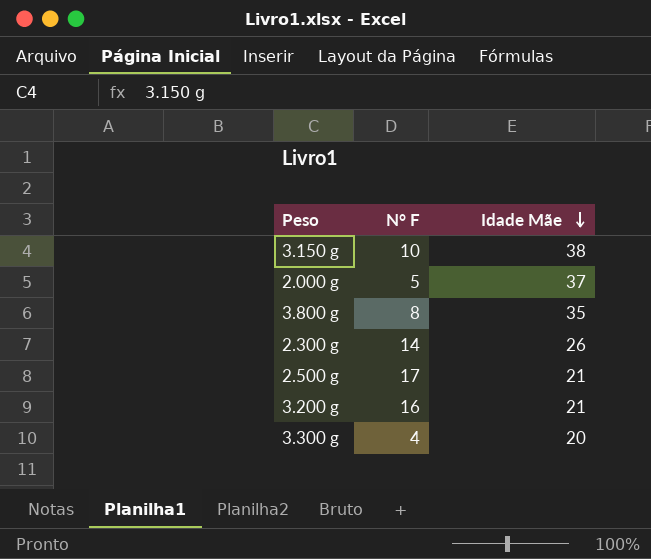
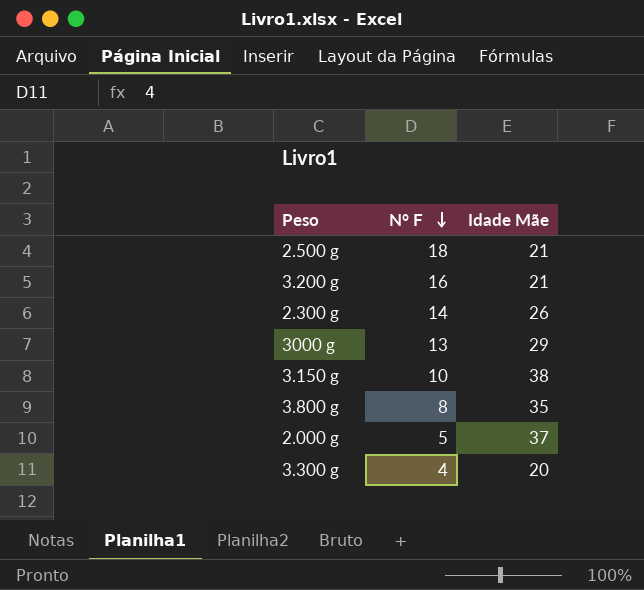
row order: Idade Mãe descending -> N° F descending
2.500 g | N° F: 17 -> 18
row 3000 g: none -> 13 | 29

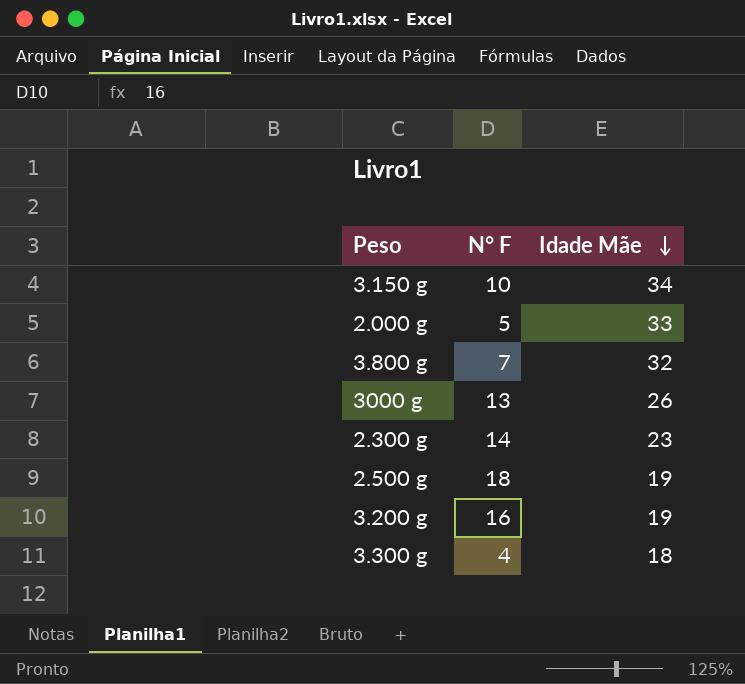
row order: N° F descending -> Idade Mãe descending
3.150 g | Idade Mãe: 38 -> 34
2.000 g | Idade Mãe: 37 -> 33
3.800 g | N° F: 8 -> 7
3.800 g | Idade Mãe: 35 -> 32
3000 g | Idade Mãe: 29 -> 26
2.300 g | Idade Mãe: 26 -> 23
2.500 g | Idade Mãe: 21 -> 19
3.200 g | Idade Mãe: 21 -> 19
3.300 g | Idade Mãe: 20 -> 18

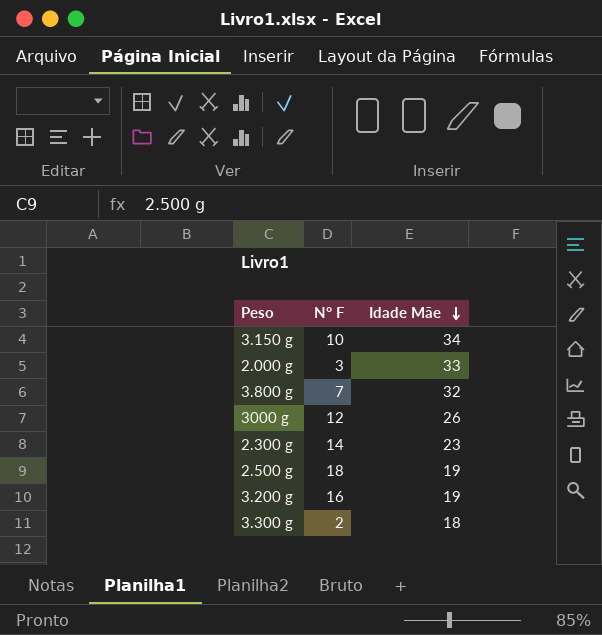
2.000 g | N° F: 5 -> 3
3000 g | N° F: 13 -> 12
3.300 g | N° F: 4 -> 2

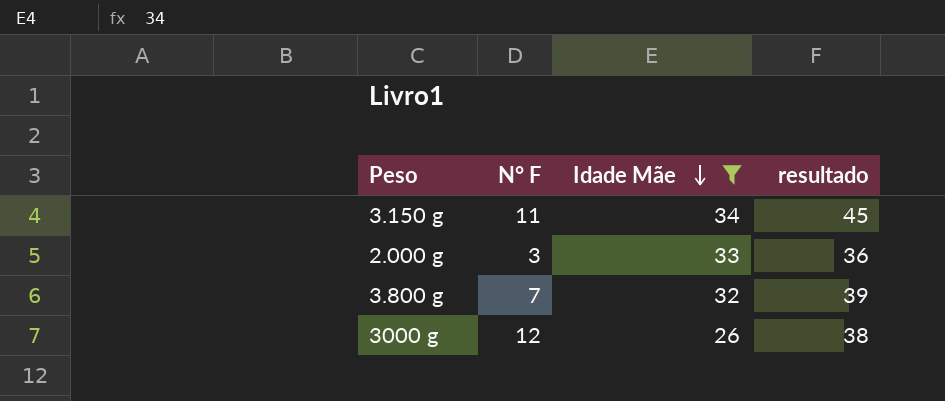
filter: none -> Idade Mãe >= 26
column resultado | formula: none -> [N° F] + [Idade Mãe]
3.150 g | N° F: 10 -> 11

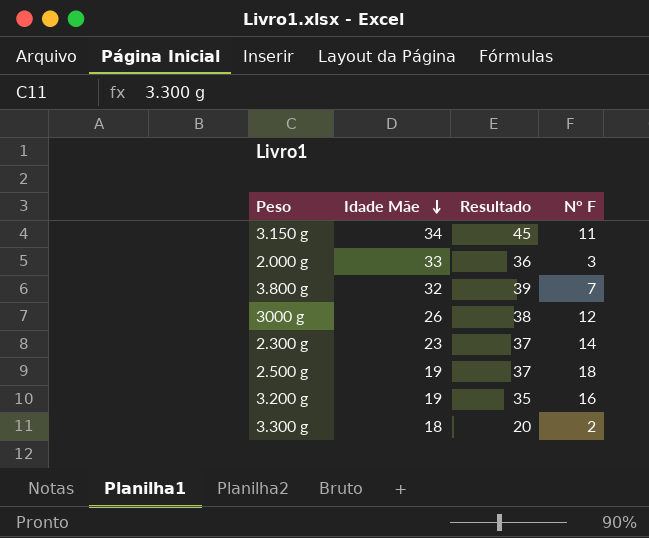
filter: Idade Mãe >= 26 -> none
column name: resultado -> Resultado
column N° F | position: 2 -> 4

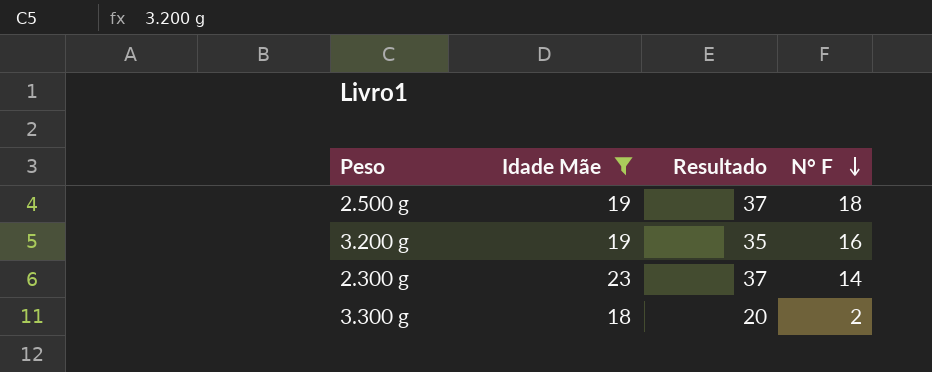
filter: none -> Idade Mãe <= 23
row order: Idade Mãe descending -> N° F descending

